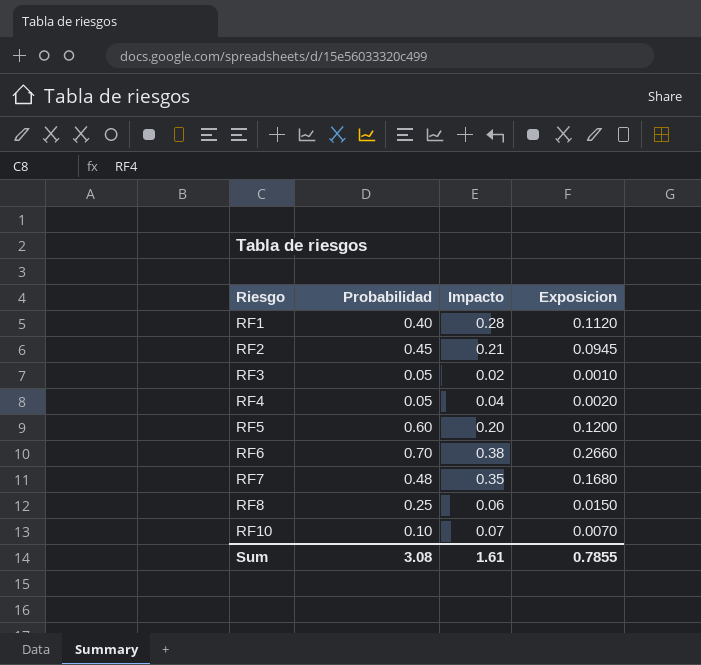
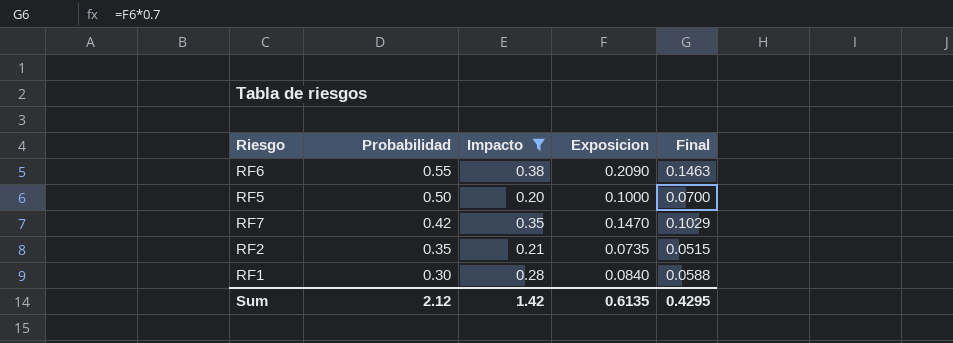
filter: none -> Impacto >= 0.20
row order: Riesgo ascending -> Probabilidad descending
column Final | formula: none -> [Exposicion] * 0.7
RF6 | Probabilidad: 0.70 -> 0.55
RF6 | Exposicion: 0.2660 -> 0.2090
RF5 | Probabilidad: 0.60 -> 0.50
RF5 | Exposicion: 0.1200 -> 0.1000
RF7 | Probabilidad: 0.48 -> 0.42
RF7 | Exposicion: 0.1680 -> 0.1470
RF2 | Probabilidad: 0.45 -> 0.35
RF2 | Exposicion: 0.0945 -> 0.0735
RF1 | Probabilidad: 0.40 -> 0.30
RF1 | Exposicion: 0.1120 -> 0.0840
Sum | Probabilidad: 3.08 -> 2.12
Sum | Impacto: 1.61 -> 1.42
Sum | Exposicion: 0.7855 -> 0.6135

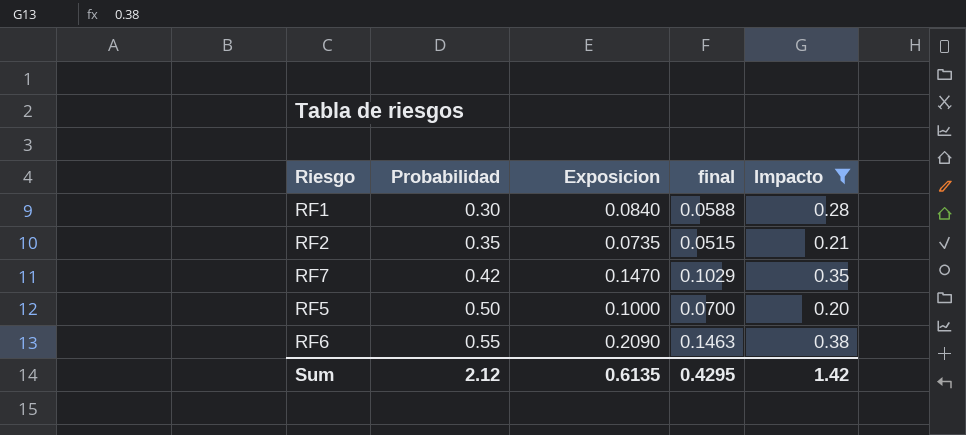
row order: Probabilidad descending -> Probabilidad ascending
column name: Final -> final
column Impacto | position: 3 -> 5

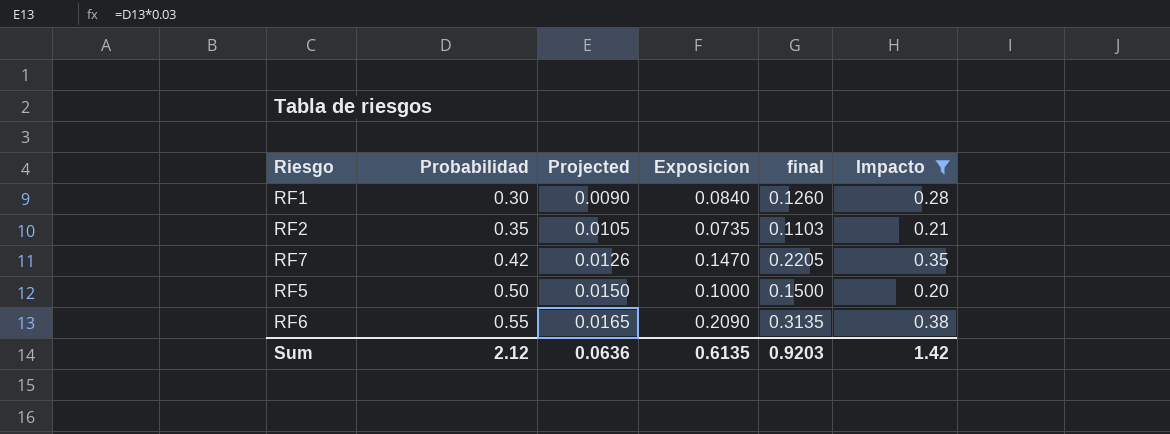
column Projected | formula: none -> [Probabilidad] * 0.03
column final | formula: [Exposicion] * 0.7 -> [Exposicion] * 1.5
Sum | final: 0.4295 -> 0.9203

